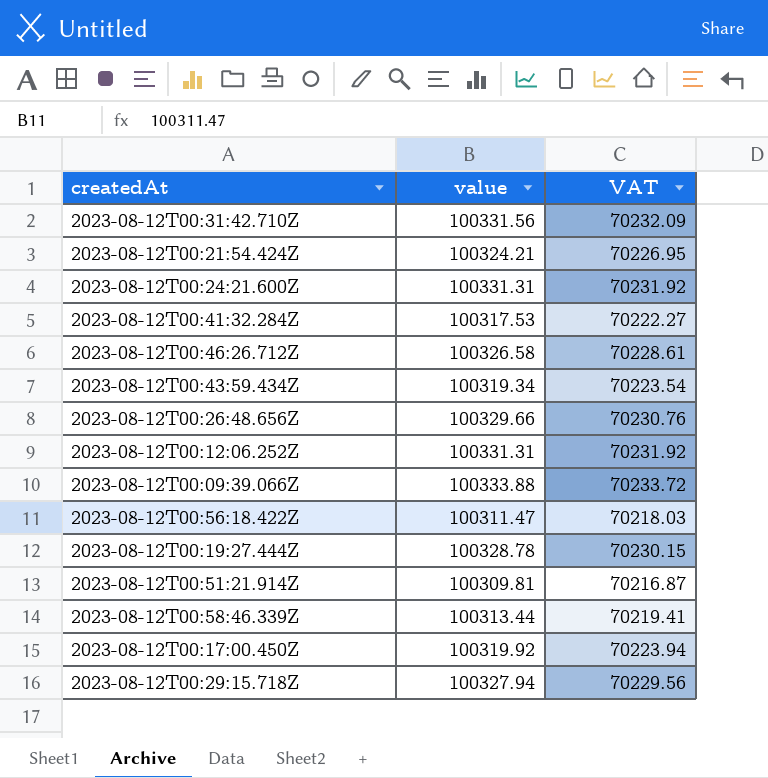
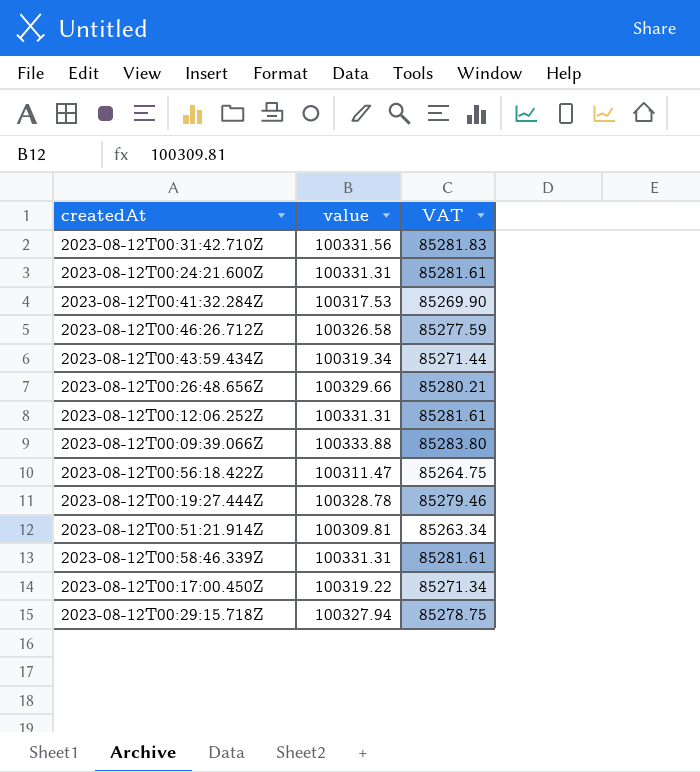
column VAT | formula: [value] * 0.7 -> [value] * 0.85
row 2023-08-12T00:21:54.424Z: 100324.21 | 70226.95 -> none
2023-08-12T00:58:46.339Z | value: 100313.44 -> 100331.31
2023-08-12T00:17:00.450Z | value: 100319.92 -> 100319.22

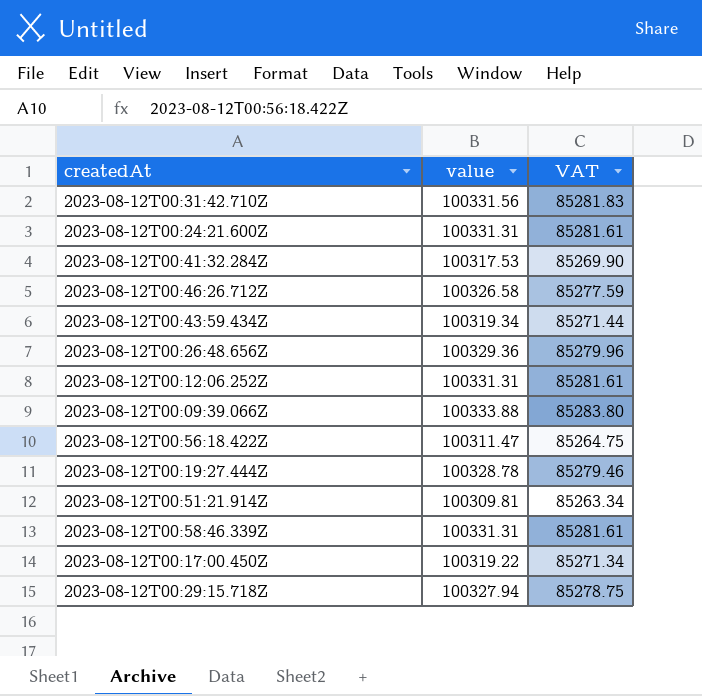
2023-08-12T00:26:48.656Z | value: 100329.66 -> 100329.36
2023-08-12T00:26:48.656Z | VAT: 85280.21 -> 85279.96

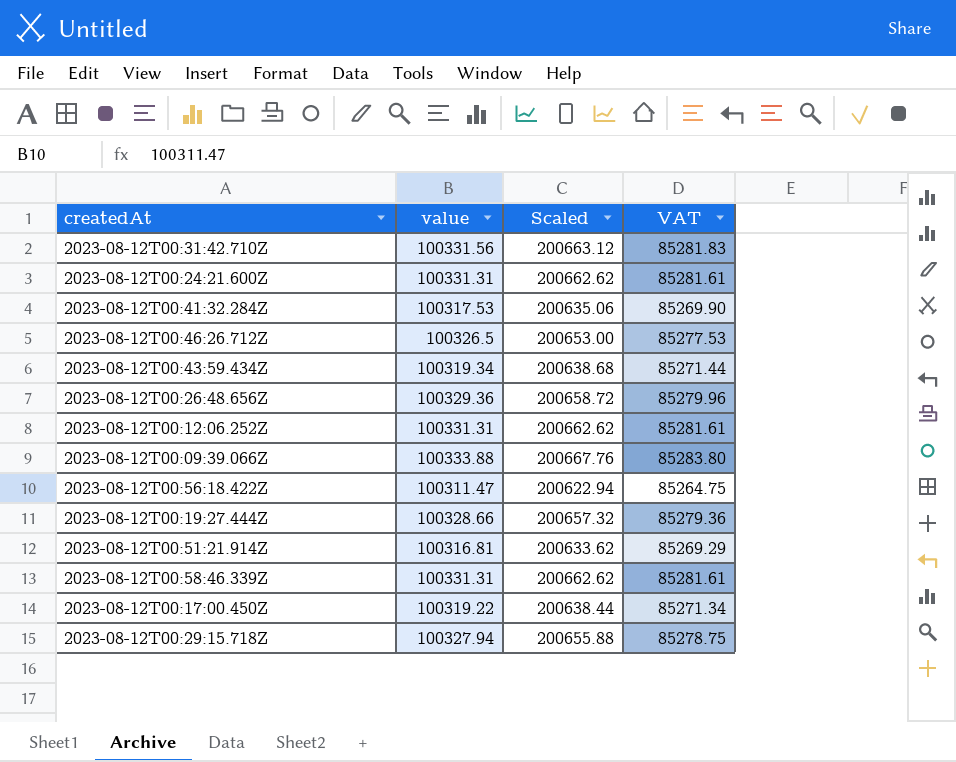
column Scaled | formula: none -> [value] * 2
2023-08-12T00:46:26.712Z | value: 100326.58 -> 100326.5
2023-08-12T00:46:26.712Z | VAT: 85277.59 -> 85277.53
2023-08-12T00:19:27.444Z | value: 100328.78 -> 100328.66
2023-08-12T00:19:27.444Z | VAT: 85279.46 -> 85279.36
2023-08-12T00:51:21.914Z | value: 100309.81 -> 100316.81
2023-08-12T00:51:21.914Z | VAT: 85263.34 -> 85269.29

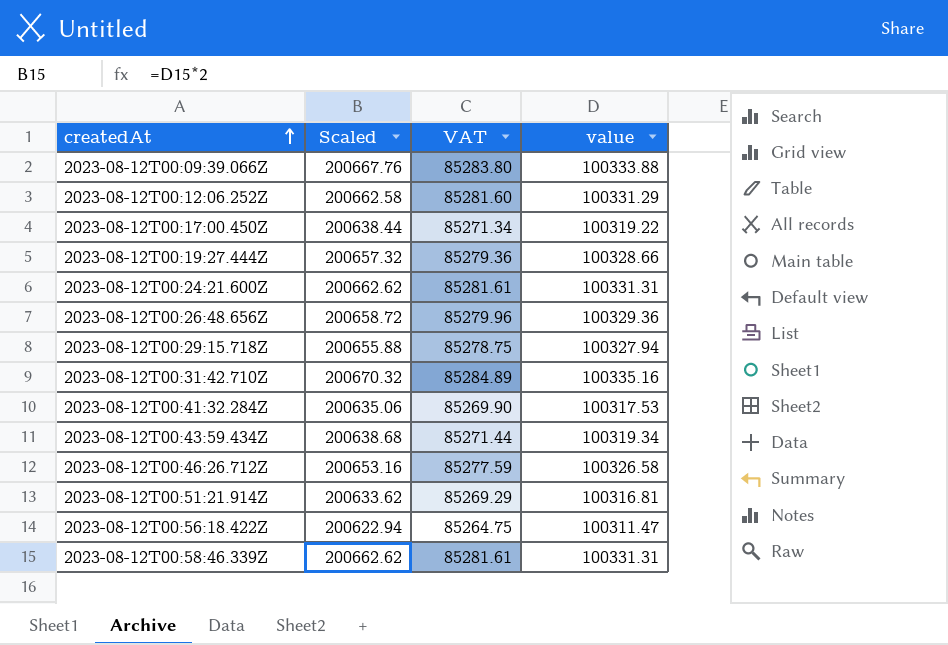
row order: none -> createdAt ascending
column value | position: 2 -> 4
2023-08-12T00:12:06.252Z | Scaled: 200662.62 -> 200662.58
2023-08-12T00:12:06.252Z | VAT: 85281.61 -> 85281.60
2023-08-12T00:12:06.252Z | value: 100331.31 -> 100331.29
2023-08-12T00:31:42.710Z | Scaled: 200663.12 -> 200670.32
2023-08-12T00:31:42.710Z | VAT: 85281.83 -> 85284.89
2023-08-12T00:31:42.710Z | value: 100331.56 -> 100335.16
2023-08-12T00:46:26.712Z | Scaled: 200653.00 -> 200653.16
2023-08-12T00:46:26.712Z | VAT: 85277.53 -> 85277.59
2023-08-12T00:46:26.712Z | value: 100326.5 -> 100326.58

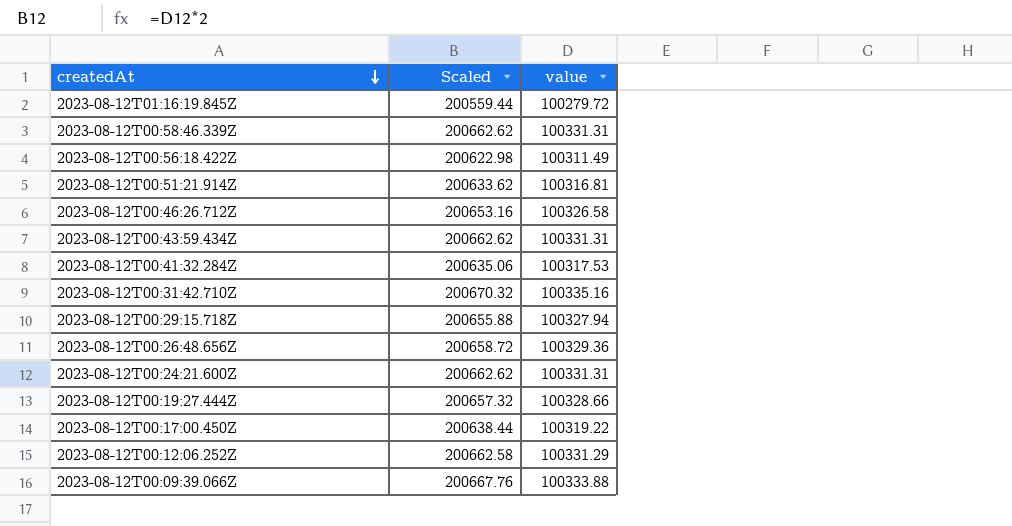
row order: createdAt ascending -> createdAt descending
column VAT | formula: [value] * 0.85 -> none
row 2023-08-12T01:16:19.845Z: none -> 200559.44 | 100279.72
2023-08-12T00:56:18.422Z | Scaled: 200622.94 -> 200622.98
2023-08-12T00:56:18.422Z | value: 100311.47 -> 100311.49
2023-08-12T00:43:59.434Z | Scaled: 200638.68 -> 200662.62
2023-08-12T00:43:59.434Z | value: 100319.34 -> 100331.31

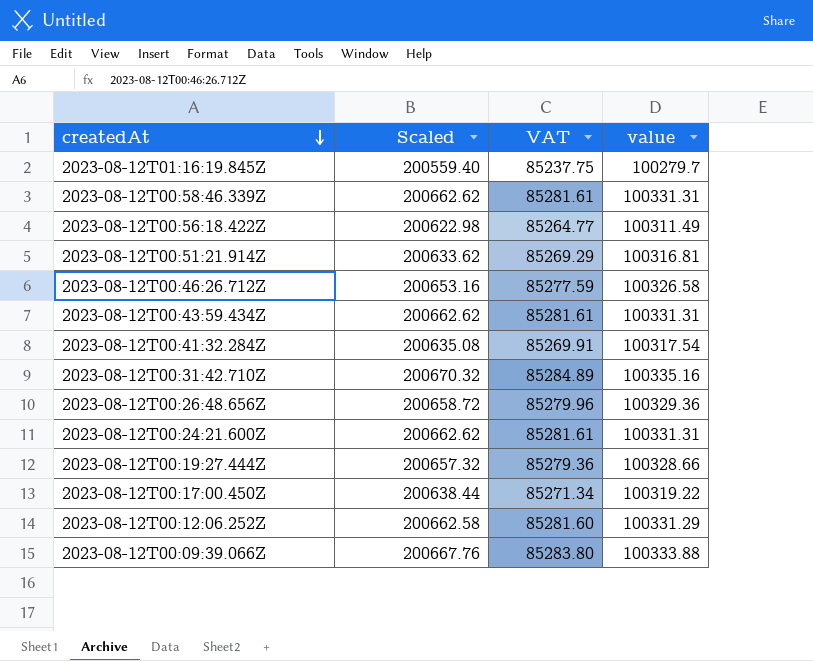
column VAT | formula: none -> [value] * 0.85
row 2023-08-12T00:29:15.718Z: 200655.88 | 100327.94 -> none
2023-08-12T01:16:19.845Z | Scaled: 200559.44 -> 200559.40
2023-08-12T01:16:19.845Z | value: 100279.72 -> 100279.7
2023-08-12T00:41:32.284Z | Scaled: 200635.06 -> 200635.08
2023-08-12T00:41:32.284Z | value: 100317.53 -> 100317.54

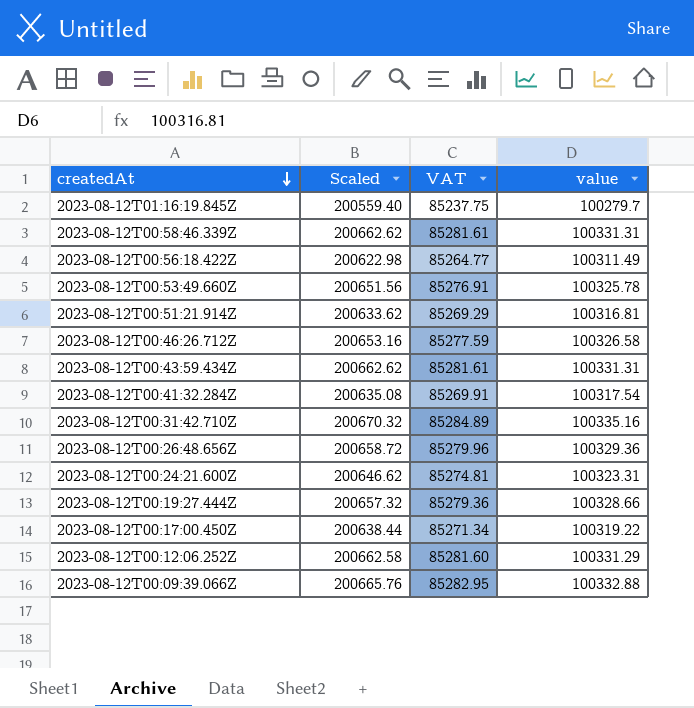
row 2023-08-12T00:53:49.660Z: none -> 200651.56 | 85276.91 | 100325.78
2023-08-12T00:24:21.600Z | Scaled: 200662.62 -> 200646.62
2023-08-12T00:24:21.600Z | VAT: 85281.61 -> 85274.81
2023-08-12T00:24:21.600Z | value: 100331.31 -> 100323.31
2023-08-12T00:09:39.066Z | Scaled: 200667.76 -> 200665.76
2023-08-12T00:09:39.066Z | VAT: 85283.80 -> 85282.95
2023-08-12T00:09:39.066Z | value: 100333.88 -> 100332.88

